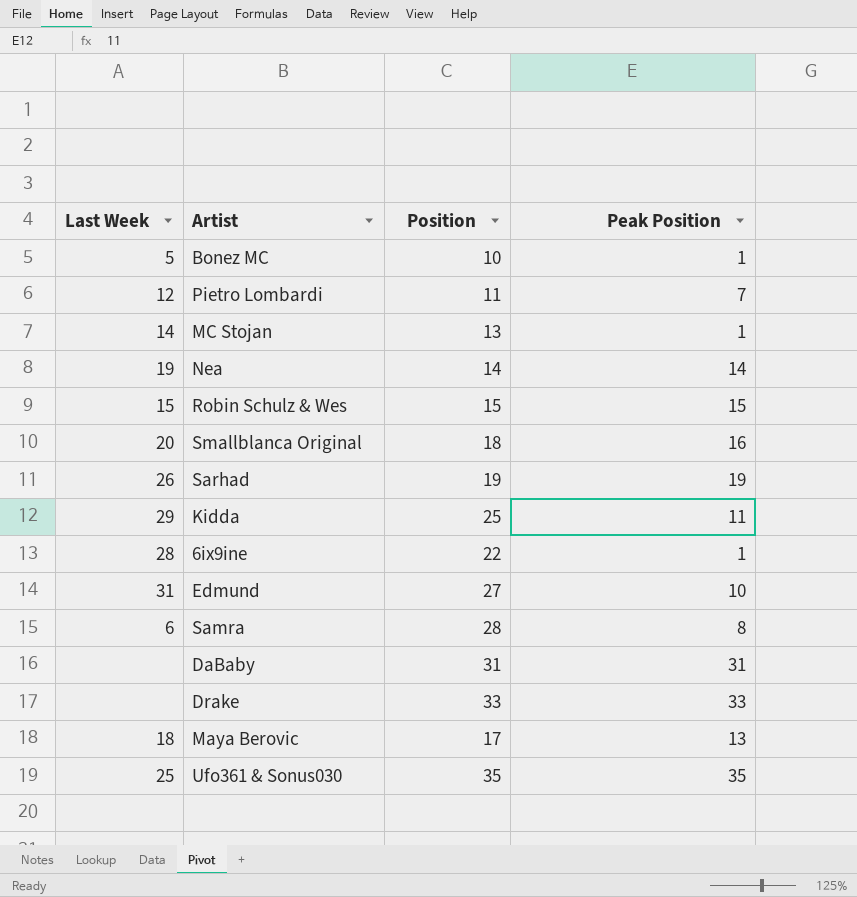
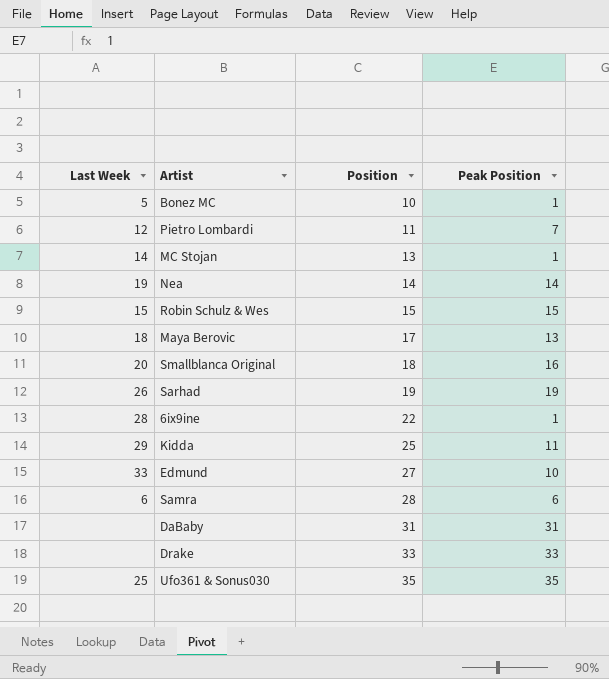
row order: none -> Position ascending
Edmund | Last Week: 31 -> 33
Samra | Peak Position: 8 -> 6

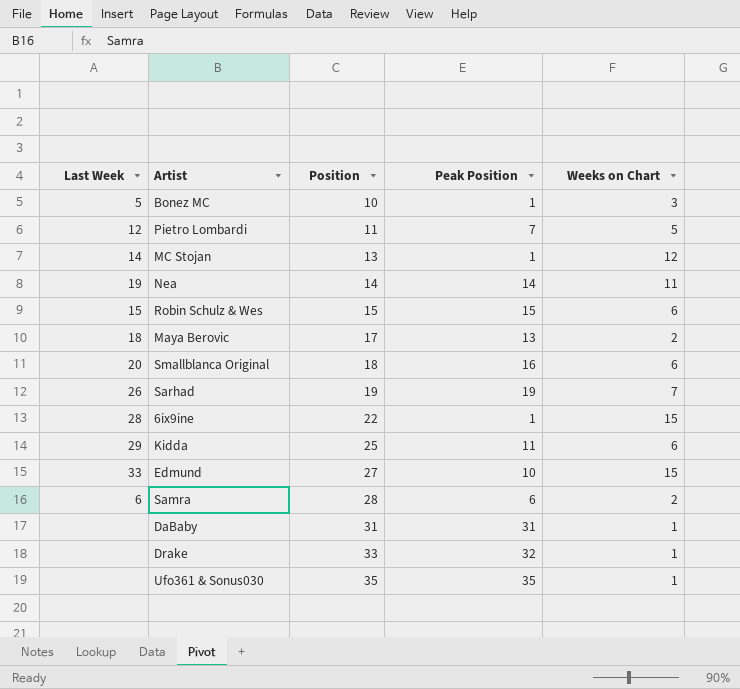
column Weeks on Chart | position: none -> 5
Drake | Peak Position: 33 -> 32
Ufo361 & Sonus030 | Last Week: 25 -> none

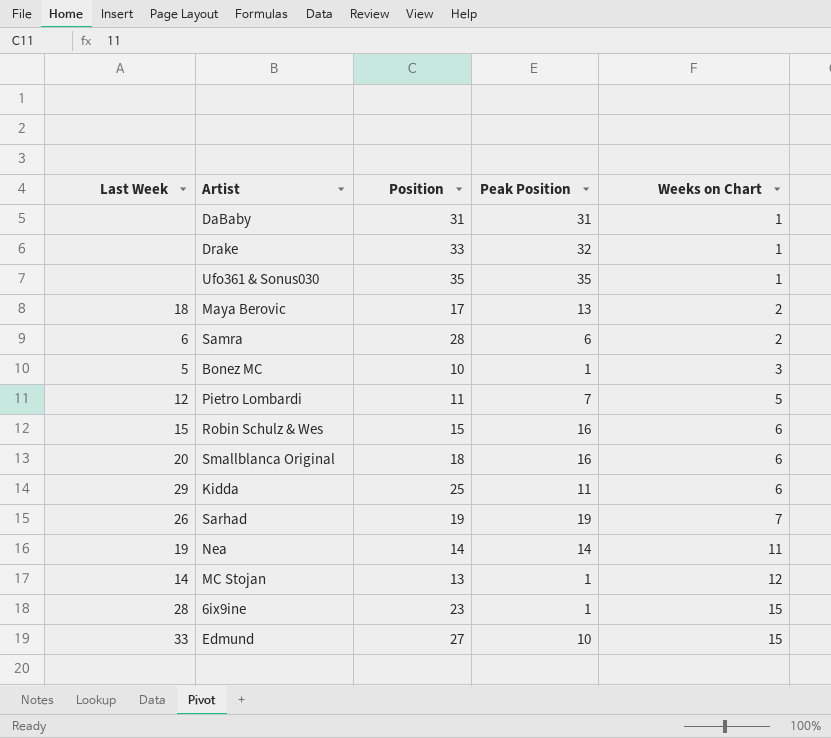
row order: Position ascending -> Weeks on Chart ascending
Robin Schulz & Wes | Peak Position: 15 -> 16
6ix9ine | Position: 22 -> 23

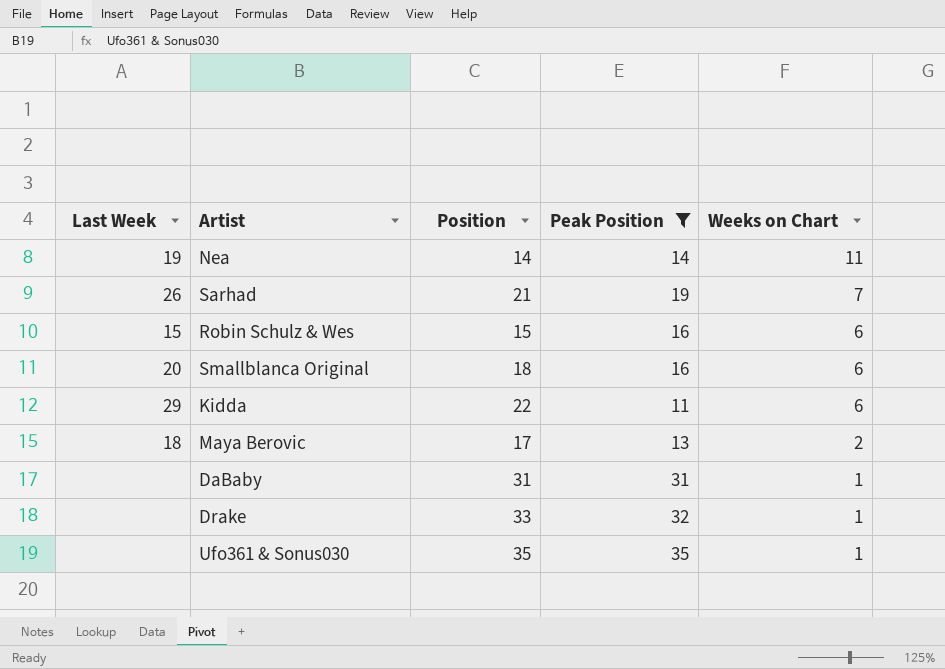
filter: none -> Peak Position >= 11
row order: Weeks on Chart ascending -> Weeks on Chart descending
Sarhad | Position: 19 -> 21
Kidda | Position: 25 -> 22

